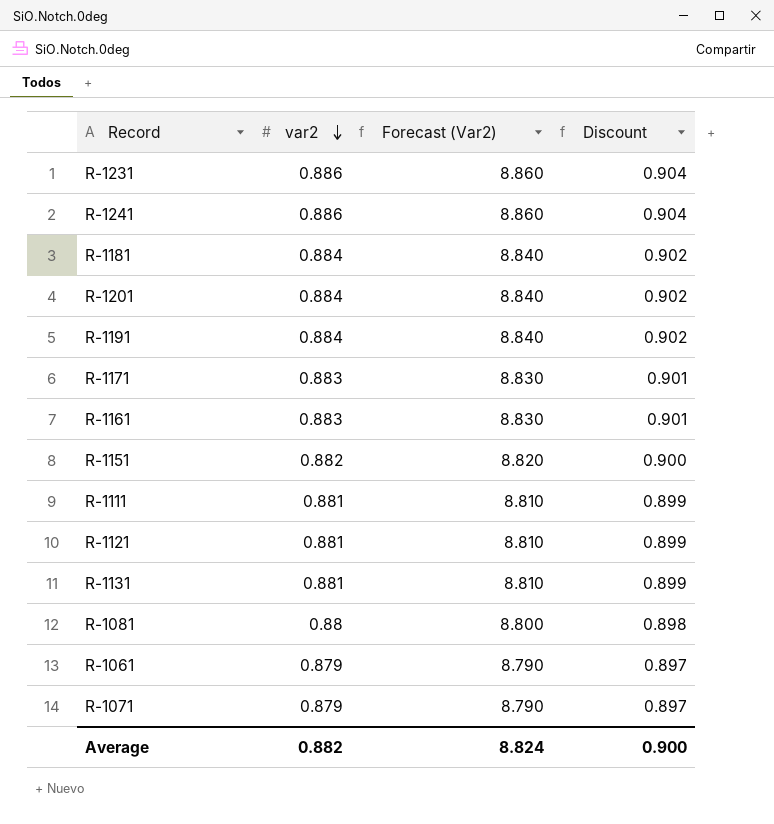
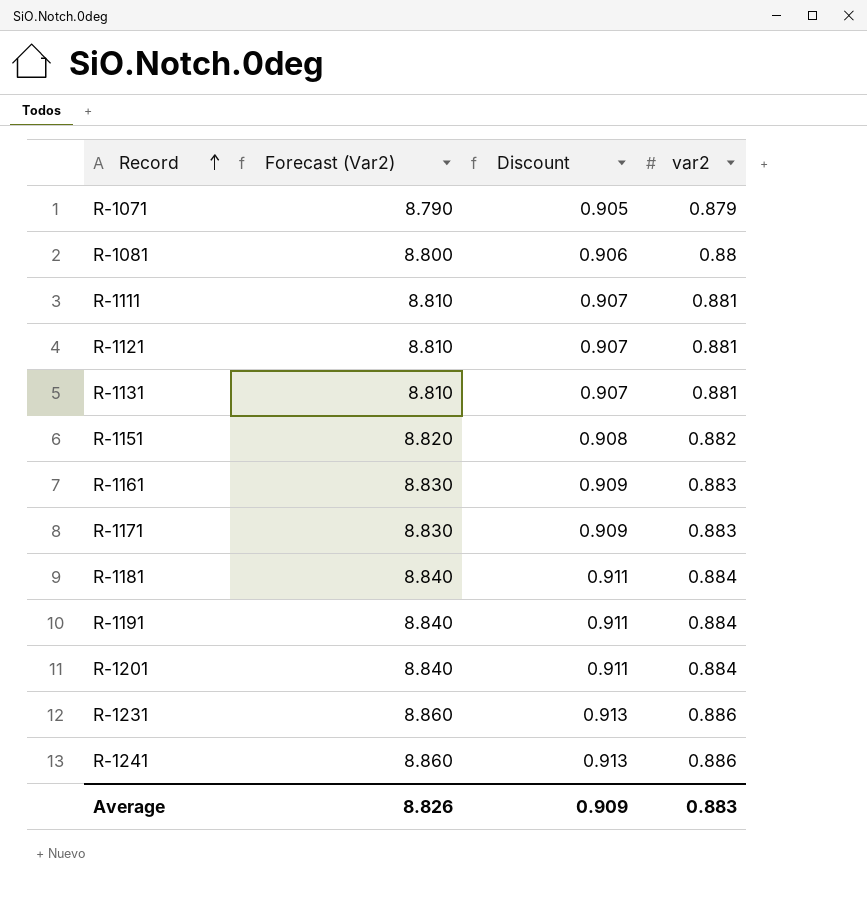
row order: var2 descending -> Record ascending
column Discount | formula: [var2] * 1.02 -> [var2] * 1.03
column var2 | position: 2 -> 4
row R-1061: 0.879 | 8.790 | 0.897 -> none
Average | Forecast (Var2): 8.824 -> 8.826
Average | Discount: 0.900 -> 0.909
Average | var2: 0.882 -> 0.883

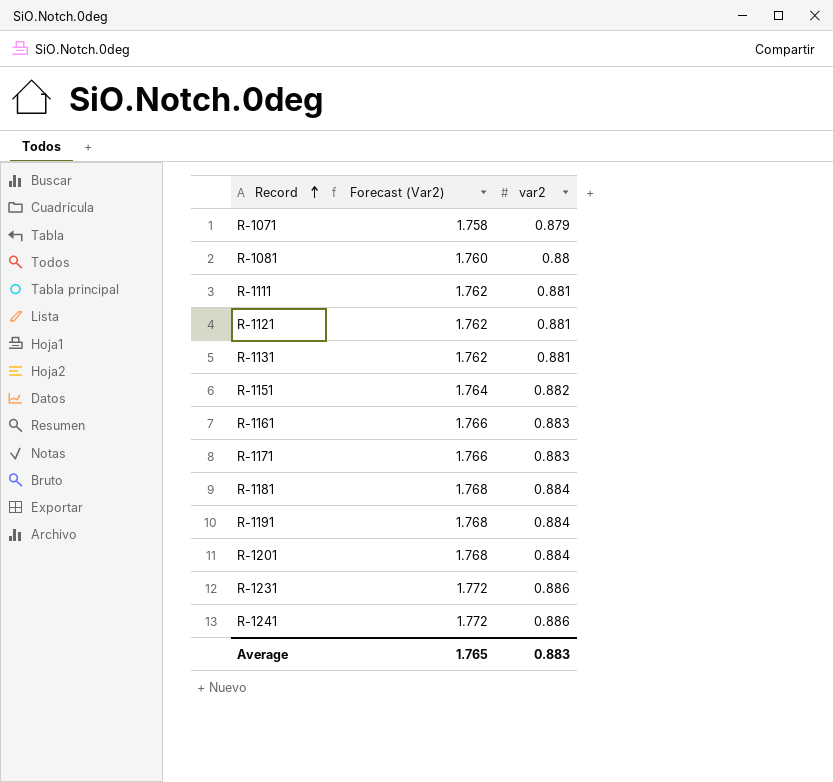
column Discount | formula: [var2] * 1.03 -> none
column Forecast (Var2) | formula: [var2] * 10 -> [var2] * 2
Average | Forecast (Var2): 8.826 -> 1.765

